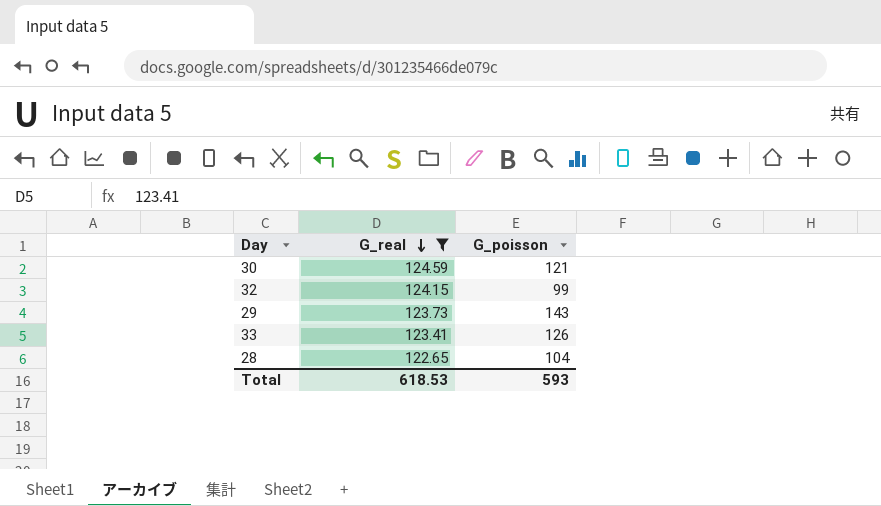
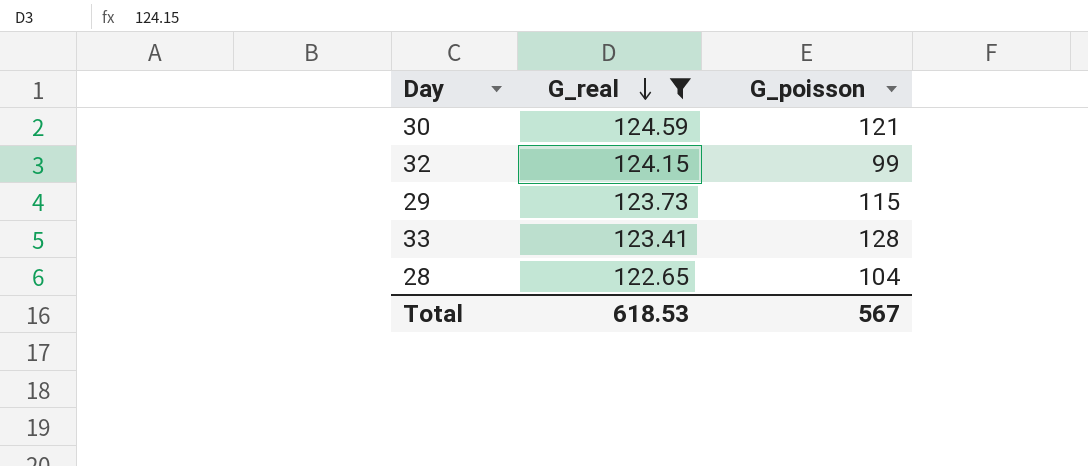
29 | G_poisson: 143 -> 115
33 | G_poisson: 126 -> 128
Total | G_poisson: 593 -> 567

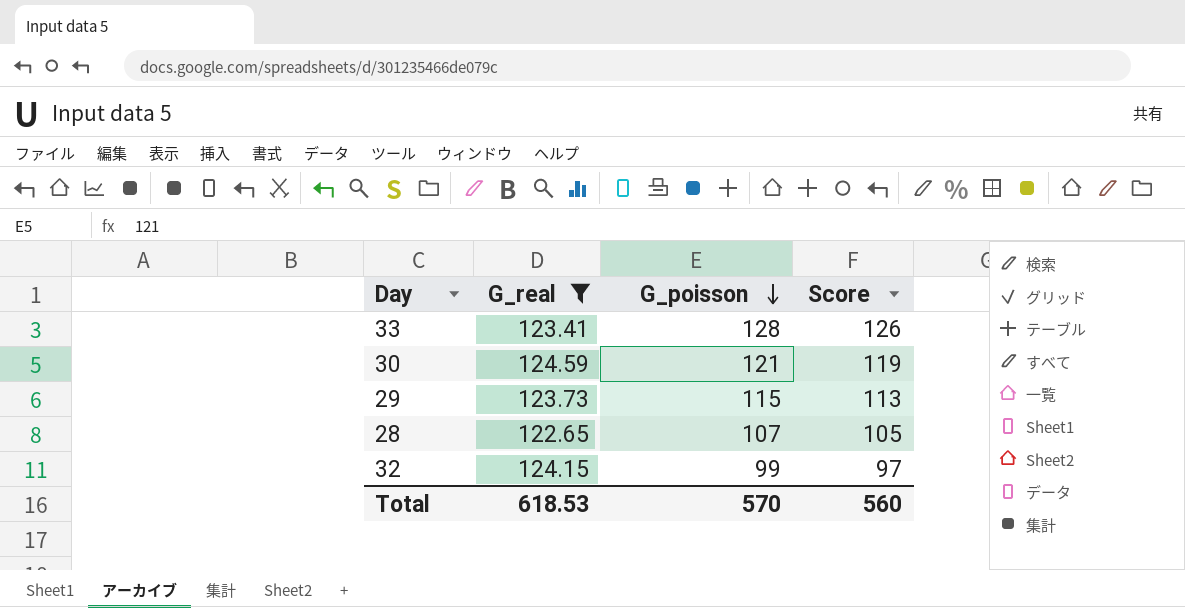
row order: G_real descending -> G_poisson descending
column Score | formula: none -> [G_poisson] - 2
28 | G_poisson: 104 -> 107
Total | G_poisson: 567 -> 570

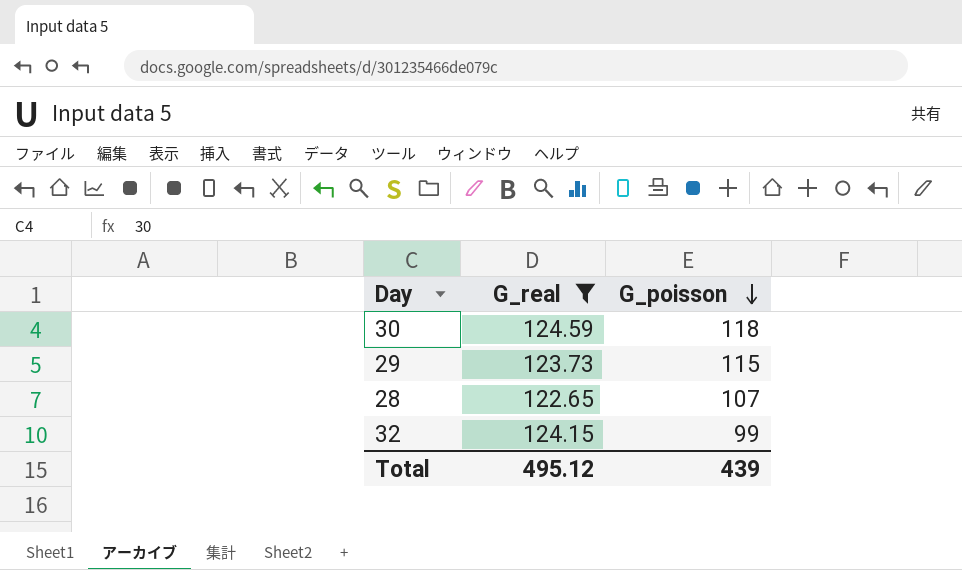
column Score | formula: [G_poisson] - 2 -> none
row 33: 123.41 | 128 | 126 -> none
30 | G_poisson: 121 -> 118
Total | G_real: 618.53 -> 495.12
Total | G_poisson: 570 -> 439

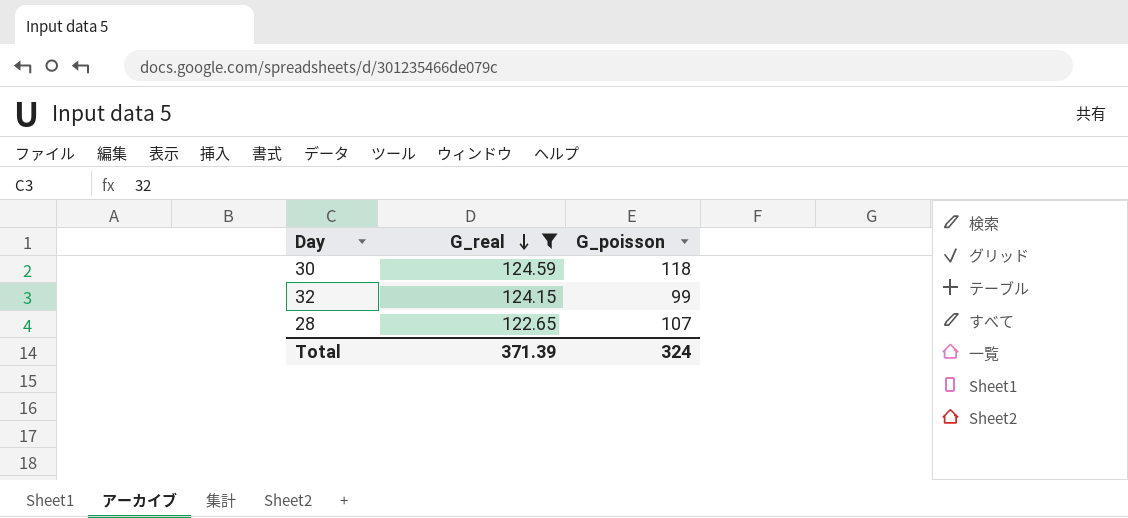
row order: G_poisson descending -> G_real descending
row 29: 123.73 | 115 -> none
Total | G_real: 495.12 -> 371.39
Total | G_poisson: 439 -> 324

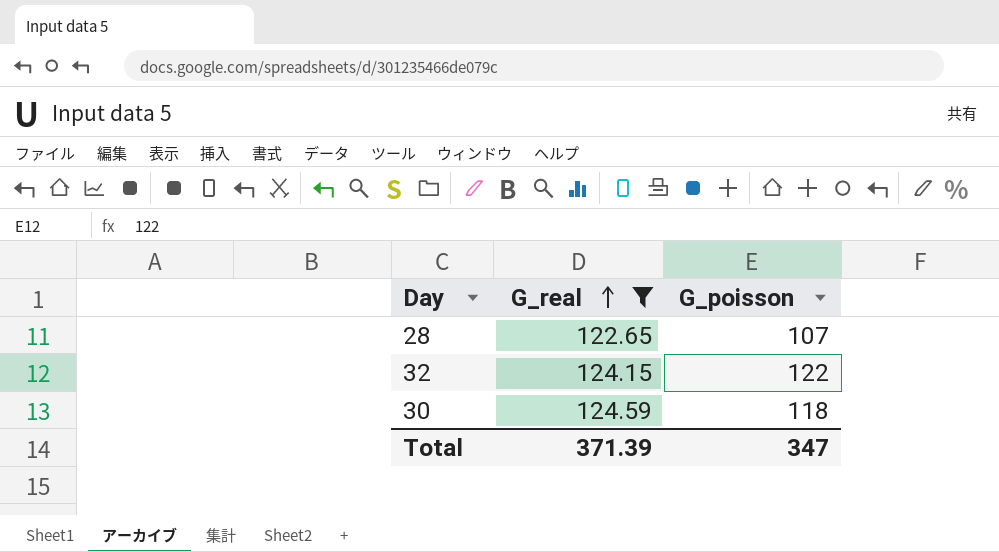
row order: G_real descending -> G_real ascending
32 | G_poisson: 99 -> 122
Total | G_poisson: 324 -> 347

